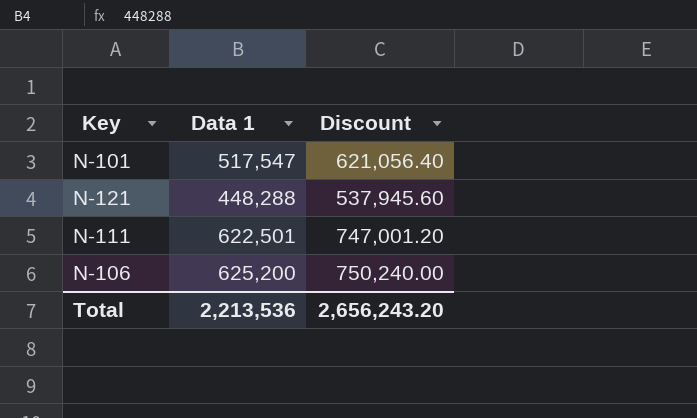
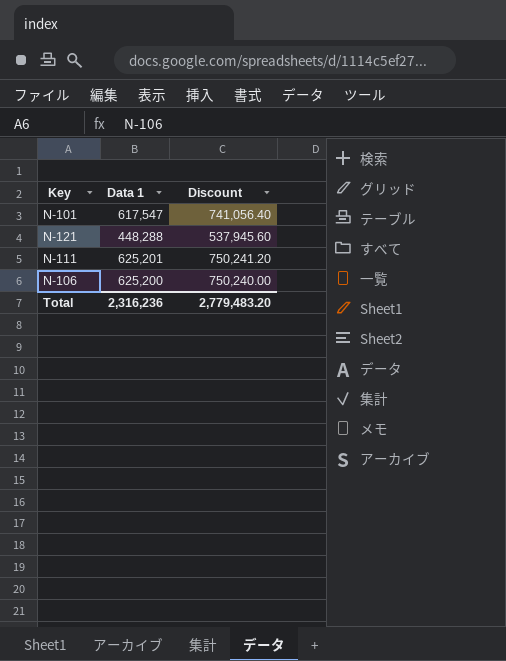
N-101 | Data 1: 517,547 -> 617,547
N-101 | Discount: 621,056.40 -> 741,056.40
N-111 | Data 1: 622,501 -> 625,201
N-111 | Discount: 747,001.20 -> 750,241.20
Total | Data 1: 2,213,536 -> 2,316,236
Total | Discount: 2,656,243.20 -> 2,779,483.20

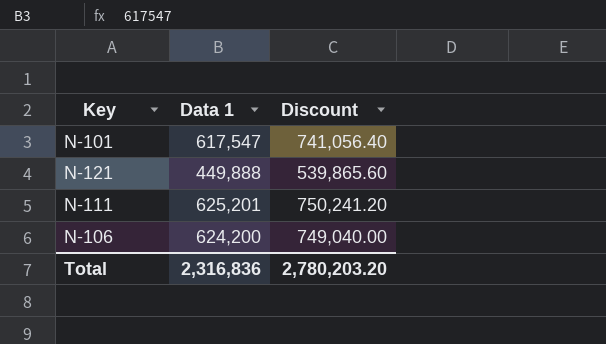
N-121 | Data 1: 448,288 -> 449,888
N-121 | Discount: 537,945.60 -> 539,865.60
N-106 | Data 1: 625,200 -> 624,200
N-106 | Discount: 750,240.00 -> 749,040.00
Total | Data 1: 2,316,236 -> 2,316,836
Total | Discount: 2,779,483.20 -> 2,780,203.20

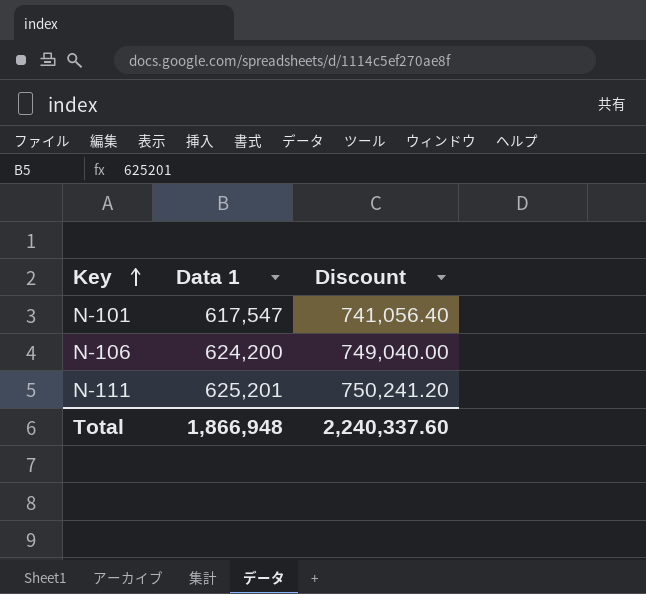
row order: none -> Key ascending
row N-121: 449,888 | 539,865.60 -> none
Total | Data 1: 2,316,836 -> 1,866,948
Total | Discount: 2,780,203.20 -> 2,240,337.60

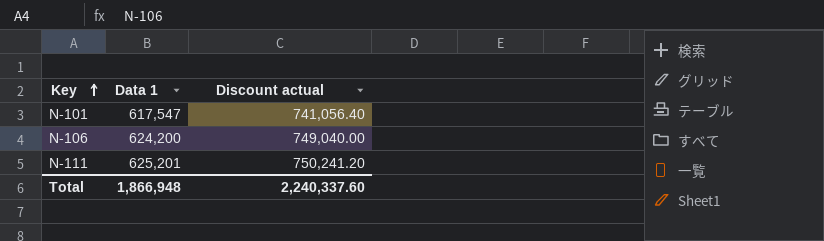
column name: Discount -> Discount actual

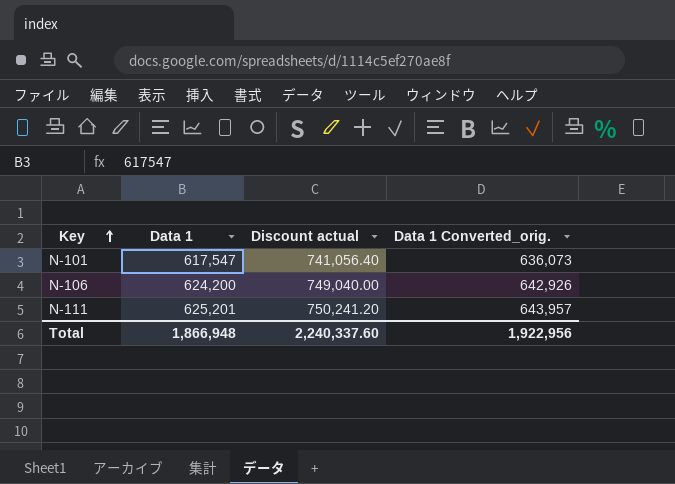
column Data 1 Converted_orig. | formula: none -> [Data 1] * 1.03

